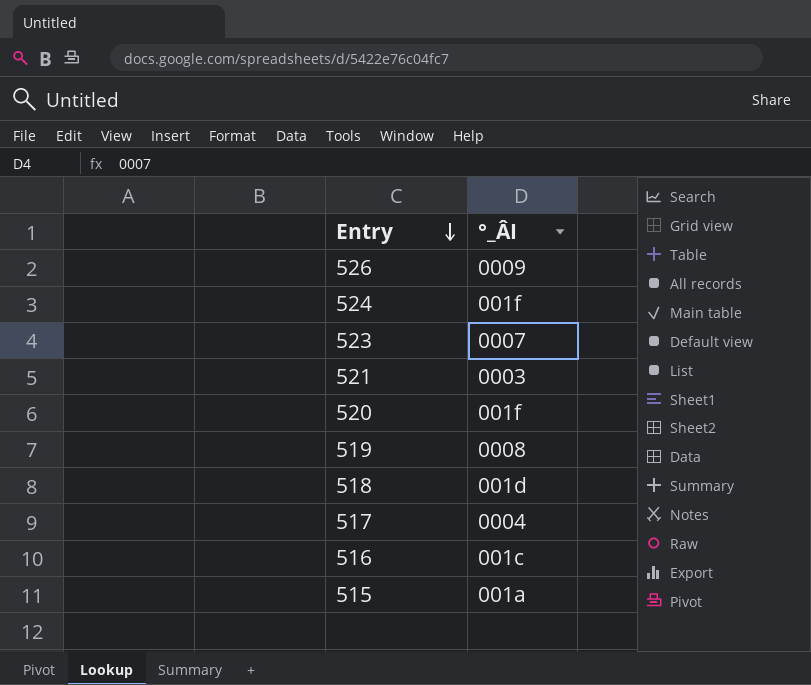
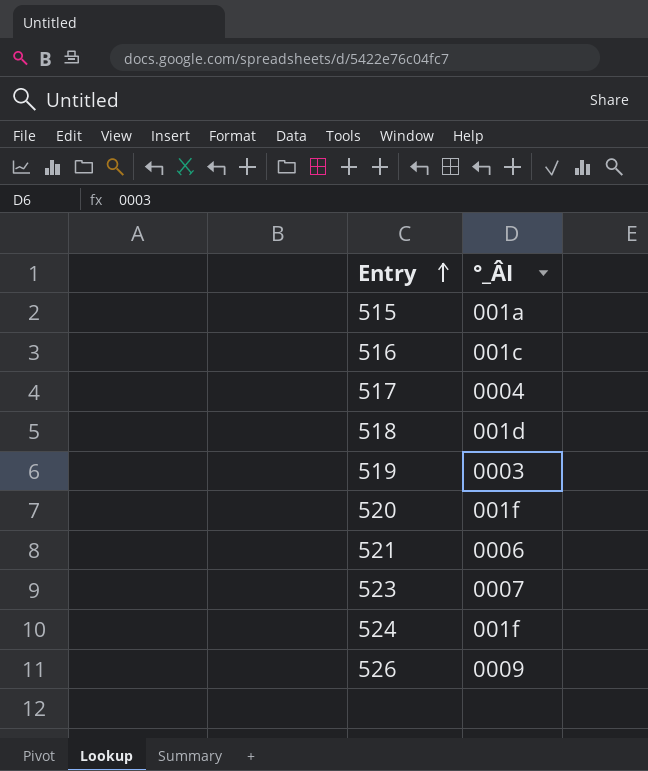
row order: Entry descending -> Entry ascending
519 | °_ÂI: 0008 -> 0003
521 | °_ÂI: 0003 -> 0006

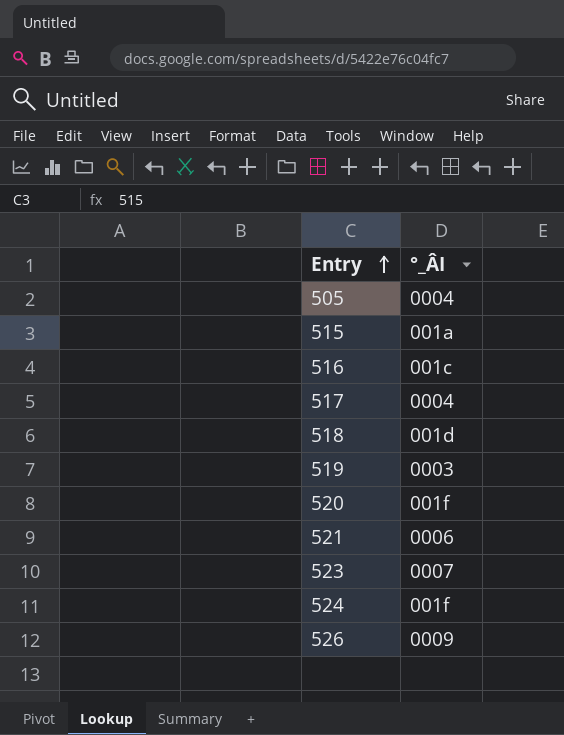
row 505: none -> 0004

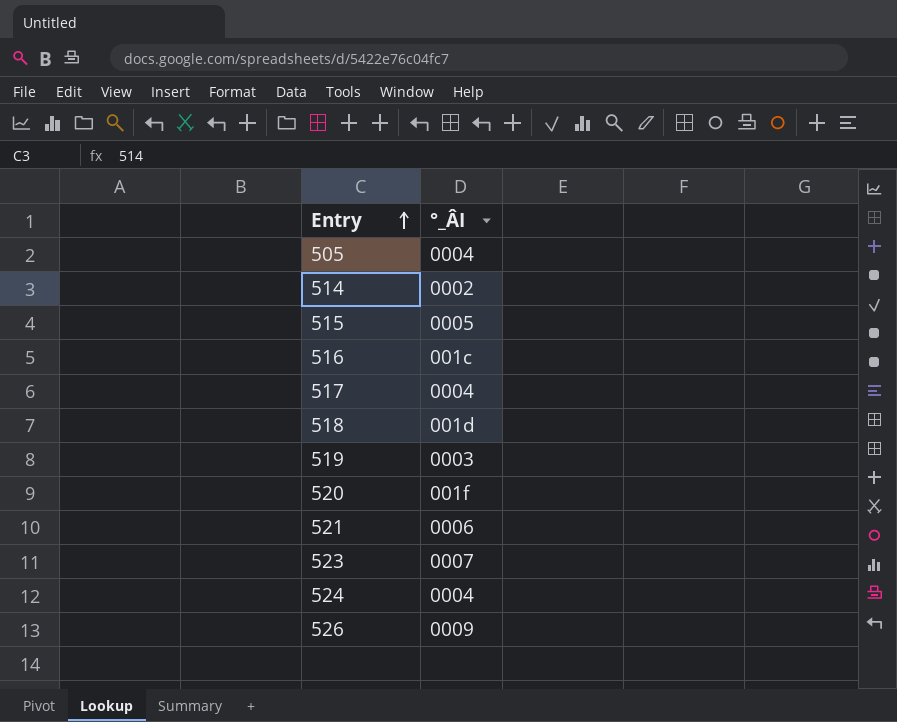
row 514: none -> 0002
515 | °_ÂI: 001a -> 0005
524 | °_ÂI: 001f -> 0004

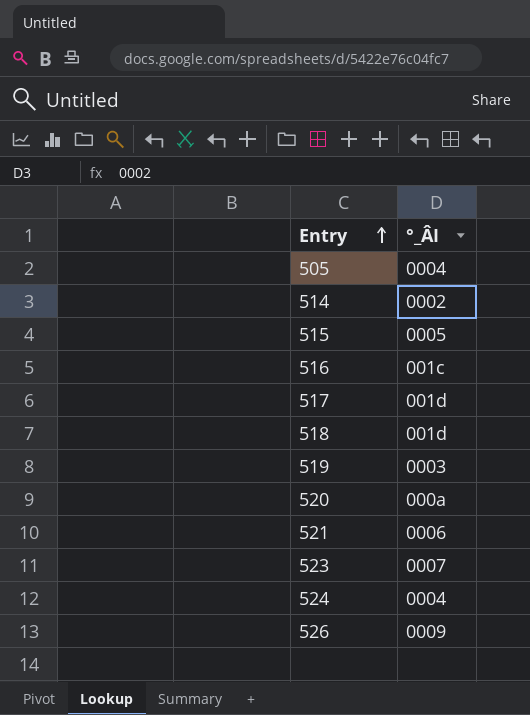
517 | °_ÂI: 0004 -> 001d
520 | °_ÂI: 001f -> 000a

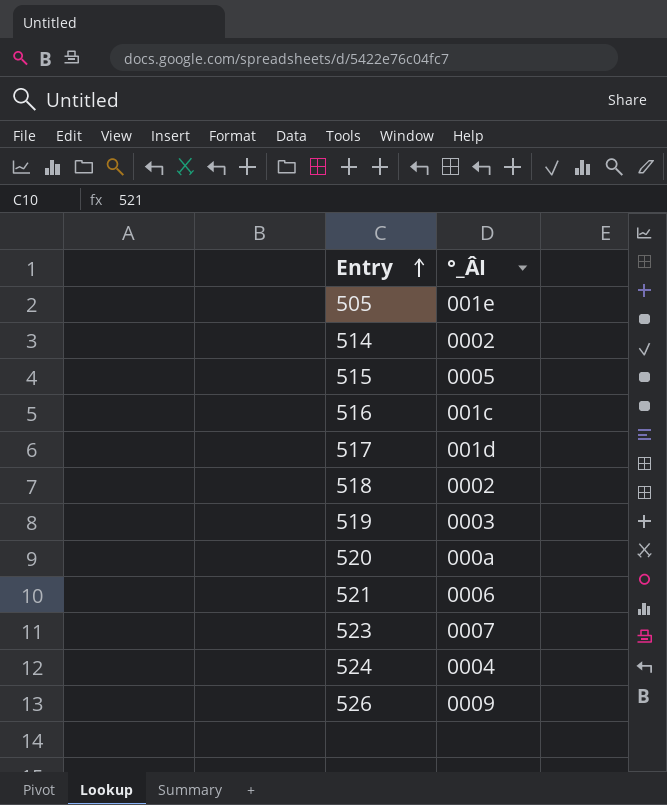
505 | °_ÂI: 0004 -> 001e
518 | °_ÂI: 001d -> 0002

